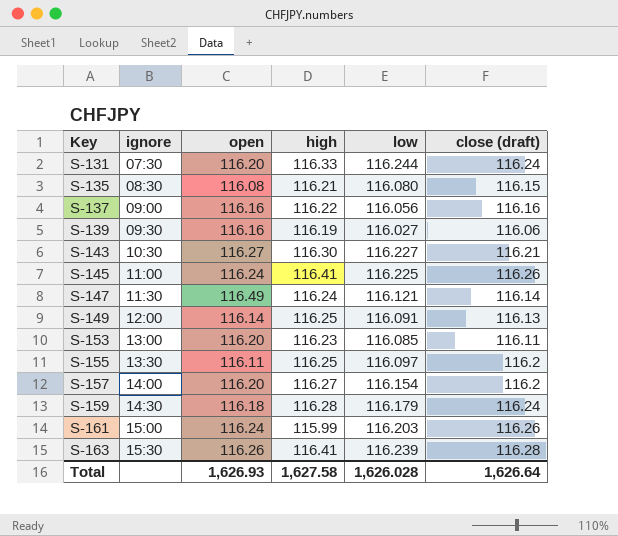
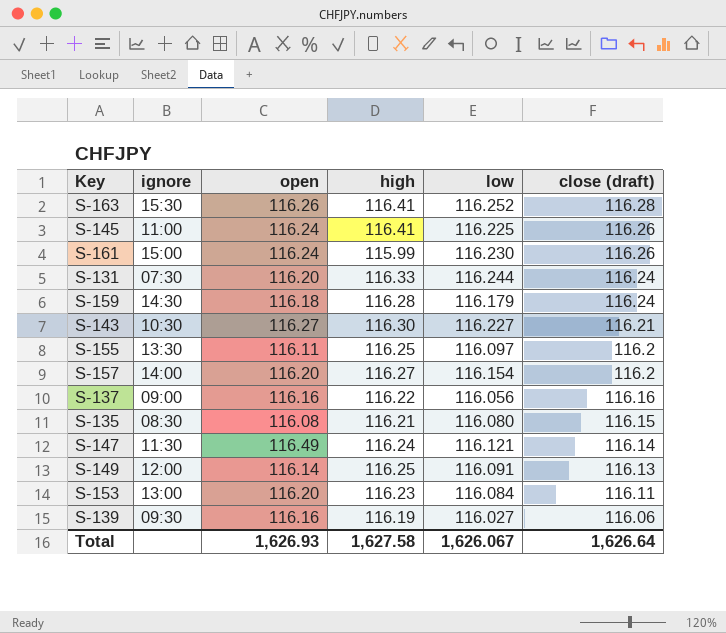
row order: Key ascending -> close (draft) descending
S-163 | low: 116.239 -> 116.252
S-161 | low: 116.203 -> 116.230
S-153 | low: 116.085 -> 116.084
Total | low: 1,626.028 -> 1,626.067

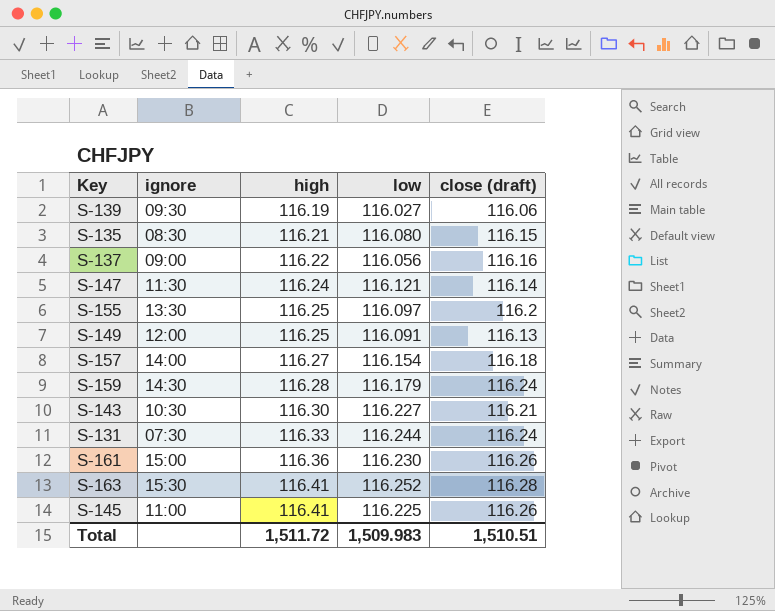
row order: close (draft) descending -> high ascending
column open | position: 3 -> none
row S-153: 13:00 | 116.20 | 116.23 | 116.084 | 116.11 -> none
S-157 | close (draft): 116.2 -> 116.18
S-161 | high: 115.99 -> 116.36
Total | high: 1,627.58 -> 1,511.72
Total | low: 1,626.067 -> 1,509.983
Total | close (draft): 1,626.64 -> 1,510.51

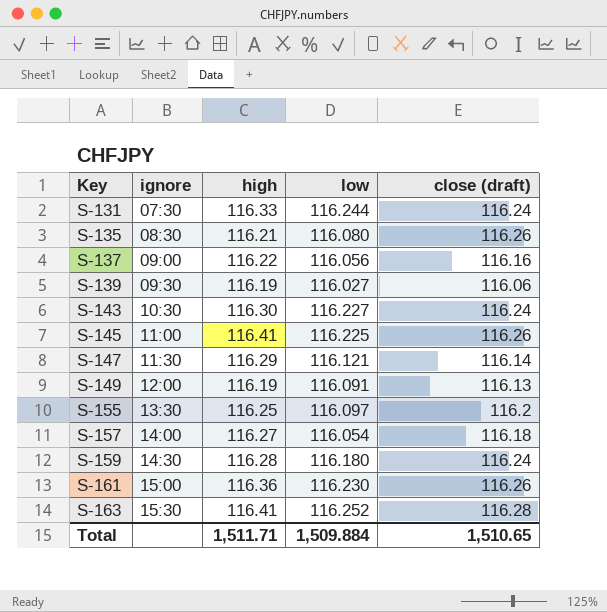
row order: high ascending -> Key ascending
S-135 | close (draft): 116.15 -> 116.26
S-143 | close (draft): 116.21 -> 116.24
S-147 | high: 116.24 -> 116.29
S-149 | high: 116.25 -> 116.19
S-157 | low: 116.154 -> 116.054
S-159 | low: 116.179 -> 116.180
Total | high: 1,511.72 -> 1,511.71
Total | low: 1,509.983 -> 1,509.884
Total | close (draft): 1,510.51 -> 1,510.65

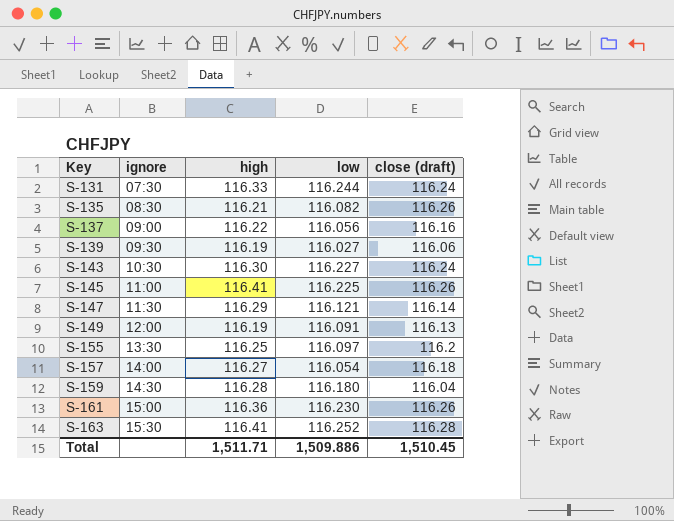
S-135 | low: 116.080 -> 116.082
S-159 | close (draft): 116.24 -> 116.04
Total | low: 1,509.884 -> 1,509.886
Total | close (draft): 1,510.65 -> 1,510.45

